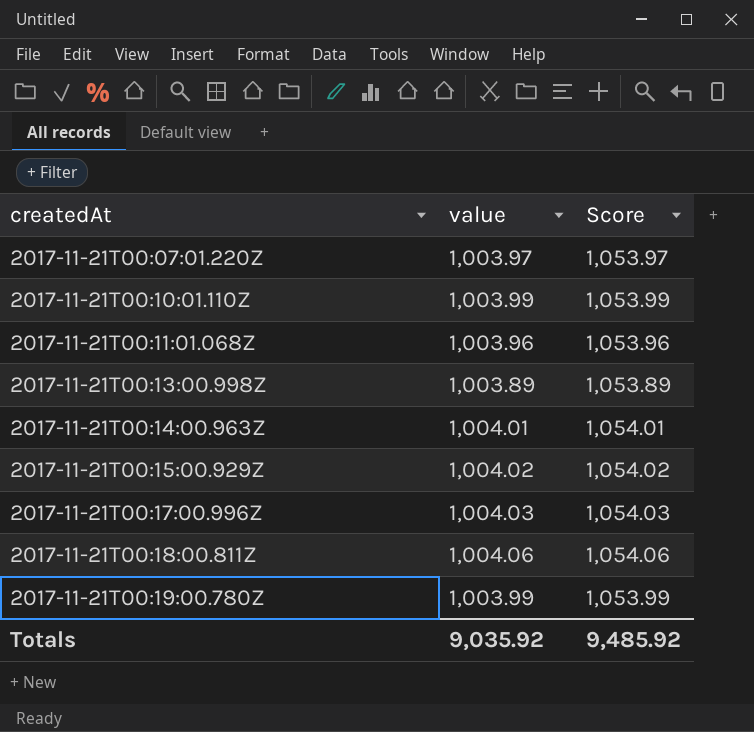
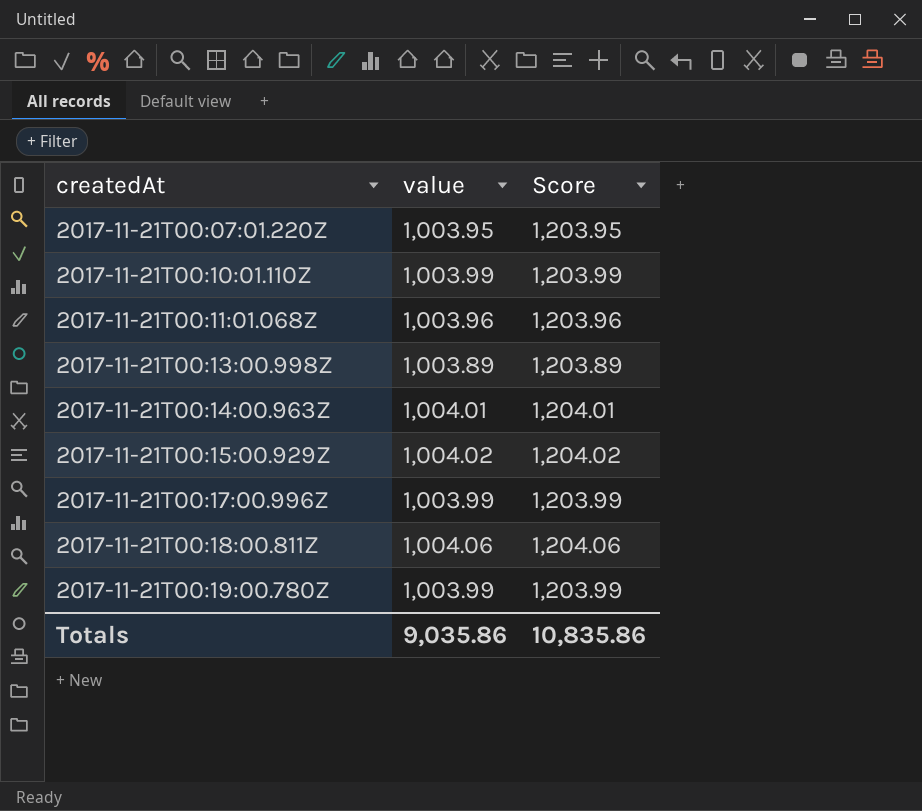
column Score | formula: [value] + 50 -> [value] + 200
2017-11-21T00:07:01.220Z | value: 1,003.97 -> 1,003.95
2017-11-21T00:17:00.996Z | value: 1,004.03 -> 1,003.99
Totals | value: 9,035.92 -> 9,035.86
Totals | Score: 9,485.92 -> 10,835.86

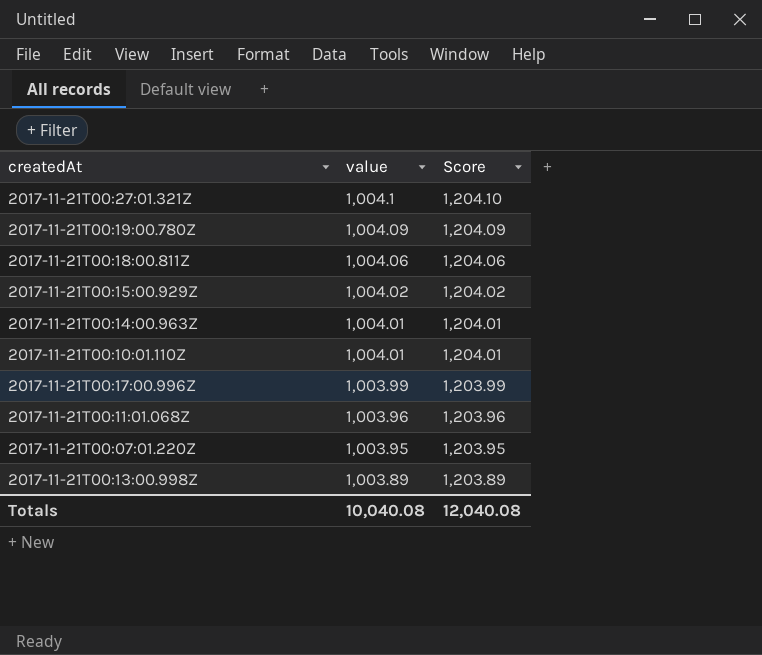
row order: createdAt ascending -> value descending
row 2017-11-21T00:27:01.321Z: none -> 1,004.1 | 1,204.10
2017-11-21T00:19:00.780Z | value: 1,003.99 -> 1,004.09
2017-11-21T00:19:00.780Z | Score: 1,203.99 -> 1,204.09
2017-11-21T00:10:01.110Z | value: 1,003.99 -> 1,004.01
2017-11-21T00:10:01.110Z | Score: 1,203.99 -> 1,204.01
Totals | value: 9,035.86 -> 10,040.08
Totals | Score: 10,835.86 -> 12,040.08

